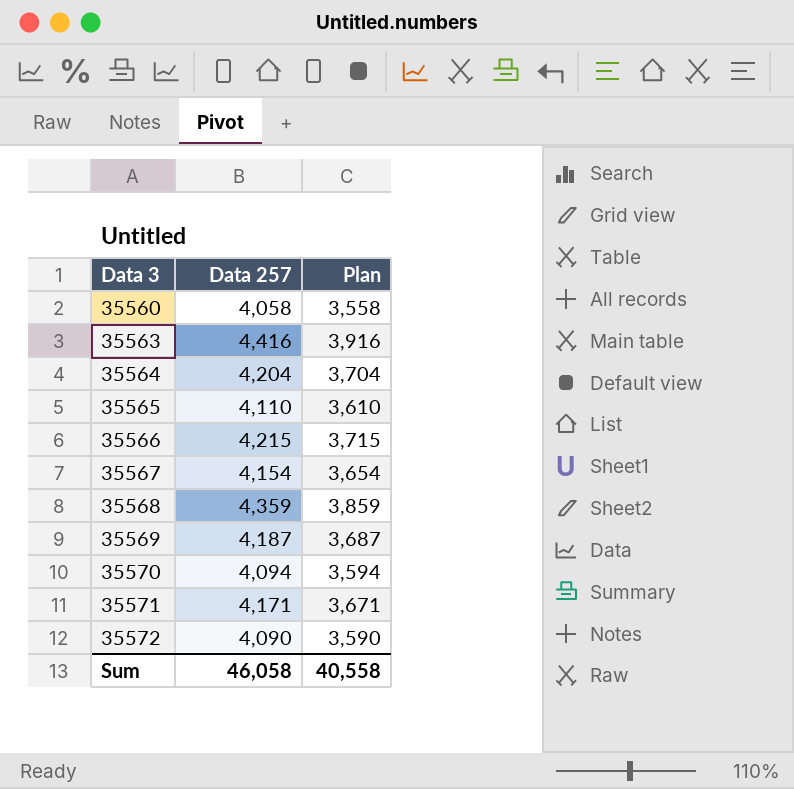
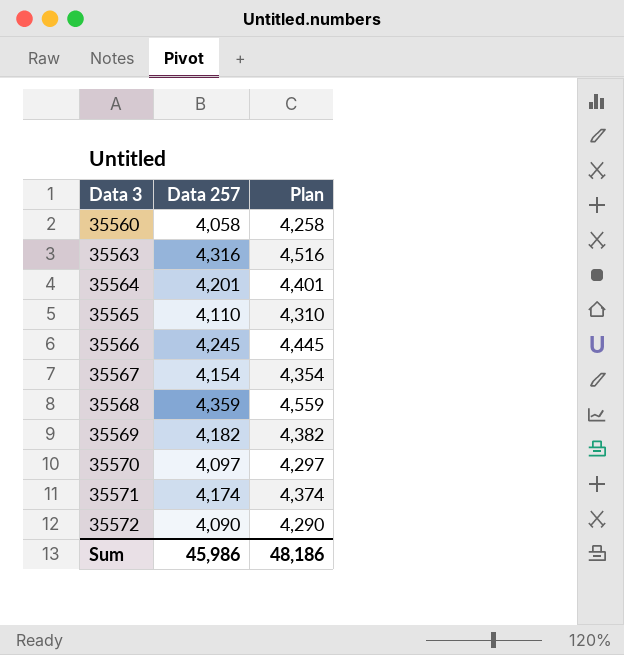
column Plan | formula: [Data 257] - 500 -> [Data 257] + 200
35563 | Data 257: 4,416 -> 4,316
35564 | Data 257: 4,204 -> 4,201
35566 | Data 257: 4,215 -> 4,245
35569 | Data 257: 4,187 -> 4,182
35570 | Data 257: 4,094 -> 4,097
35571 | Data 257: 4,171 -> 4,174
Sum | Data 257: 46,058 -> 45,986
Sum | Plan: 40,558 -> 48,186

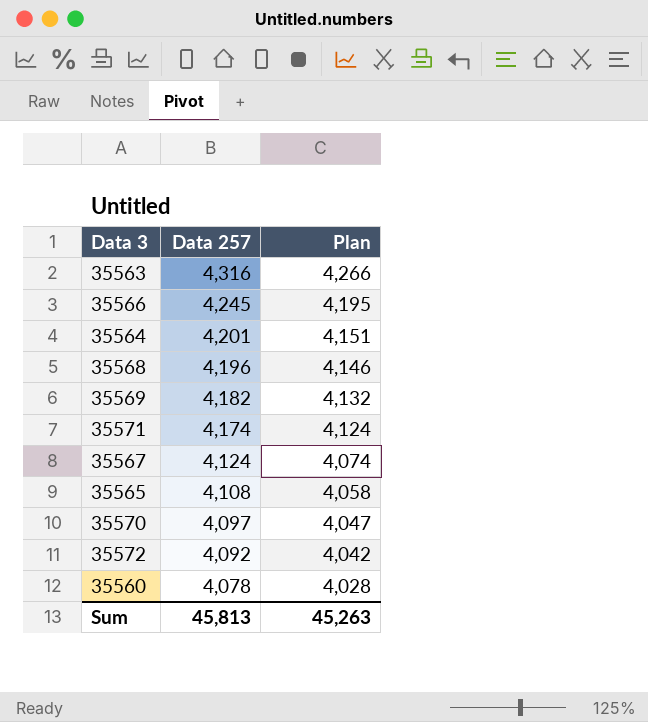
row order: Data 3 ascending -> Data 257 descending
column Plan | formula: [Data 257] + 200 -> [Data 257] - 50
35568 | Data 257: 4,359 -> 4,196
35567 | Data 257: 4,154 -> 4,124
35565 | Data 257: 4,110 -> 4,108
35572 | Data 257: 4,090 -> 4,092
35560 | Data 257: 4,058 -> 4,078
Sum | Data 257: 45,986 -> 45,813
Sum | Plan: 48,186 -> 45,263

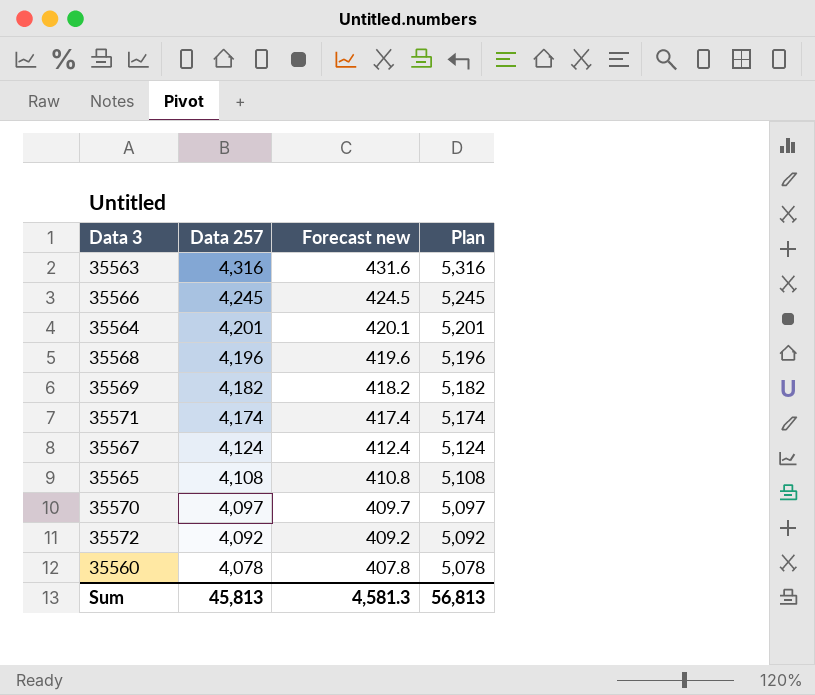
column Forecast new | formula: none -> [Data 257] * 0.1
column Plan | formula: [Data 257] - 50 -> [Data 257] + 1000
Sum | Plan: 45,263 -> 56,813

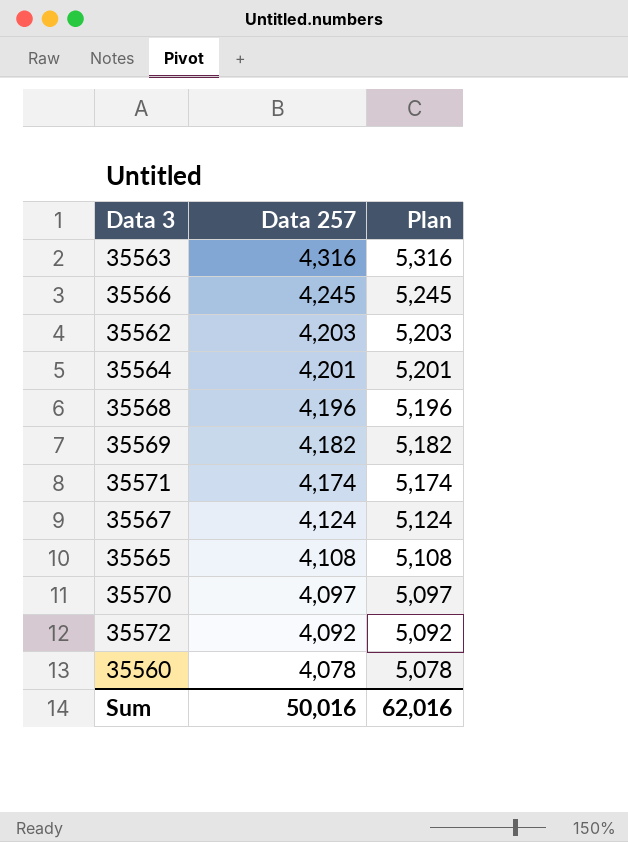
column Forecast new | formula: [Data 257] * 0.1 -> none
row 35562: none -> 4,203 | 5,203
Sum | Data 257: 45,813 -> 50,016
Sum | Plan: 56,813 -> 62,016

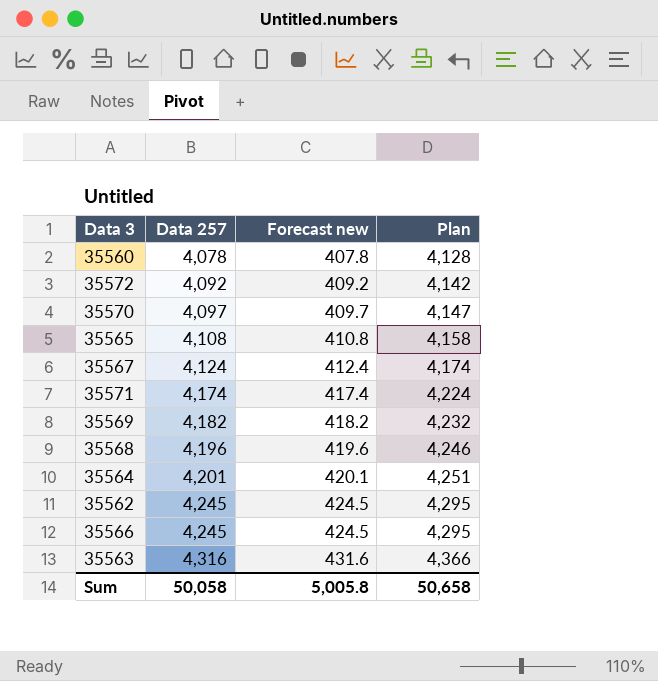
row order: Data 257 descending -> Data 257 ascending
column Forecast new | formula: none -> [Data 257] * 0.1
column Plan | formula: [Data 257] + 1000 -> [Data 257] + 50
35562 | Data 257: 4,203 -> 4,245
Sum | Data 257: 50,016 -> 50,058
Sum | Plan: 62,016 -> 50,658

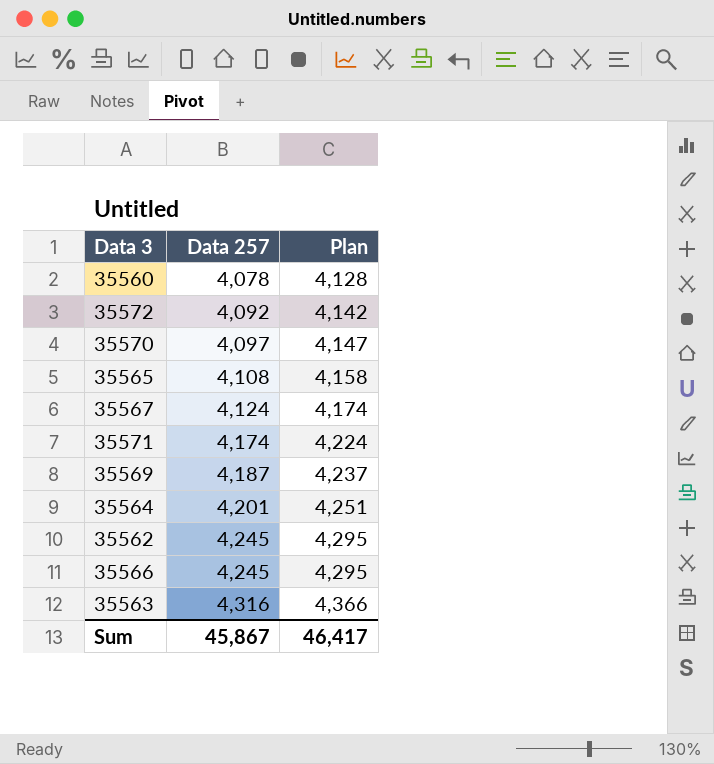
column Forecast new | formula: [Data 257] * 0.1 -> none
row 35568: 4,196 | 419.6 | 4,246 -> none
35569 | Data 257: 4,182 -> 4,187
35569 | Plan: 4,232 -> 4,237
Sum | Data 257: 50,058 -> 45,867
Sum | Plan: 50,658 -> 46,417

